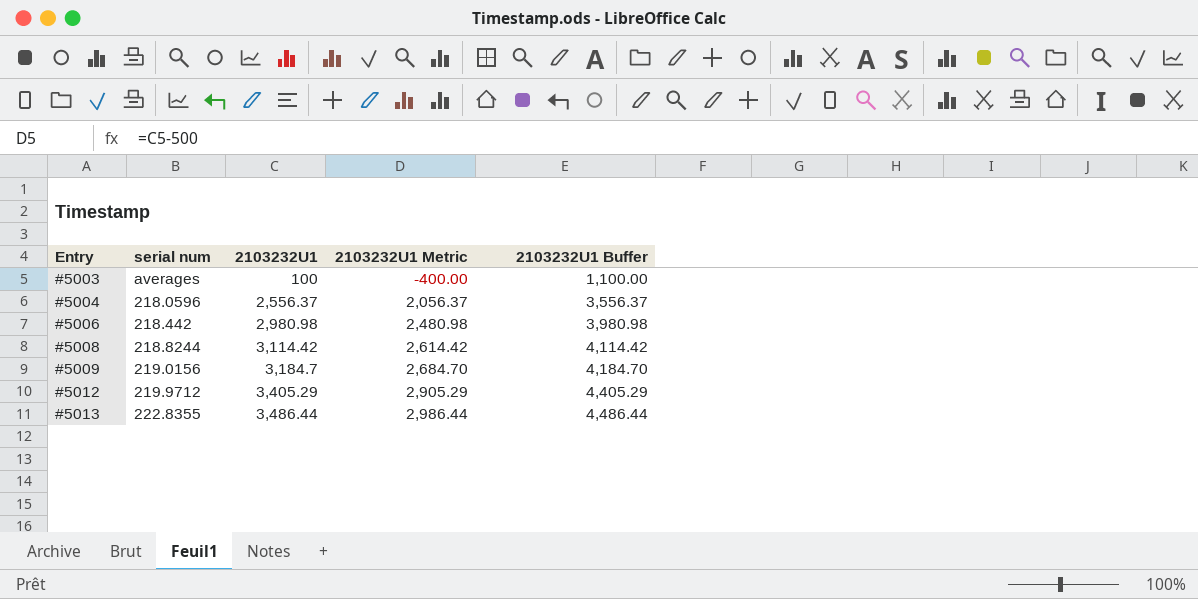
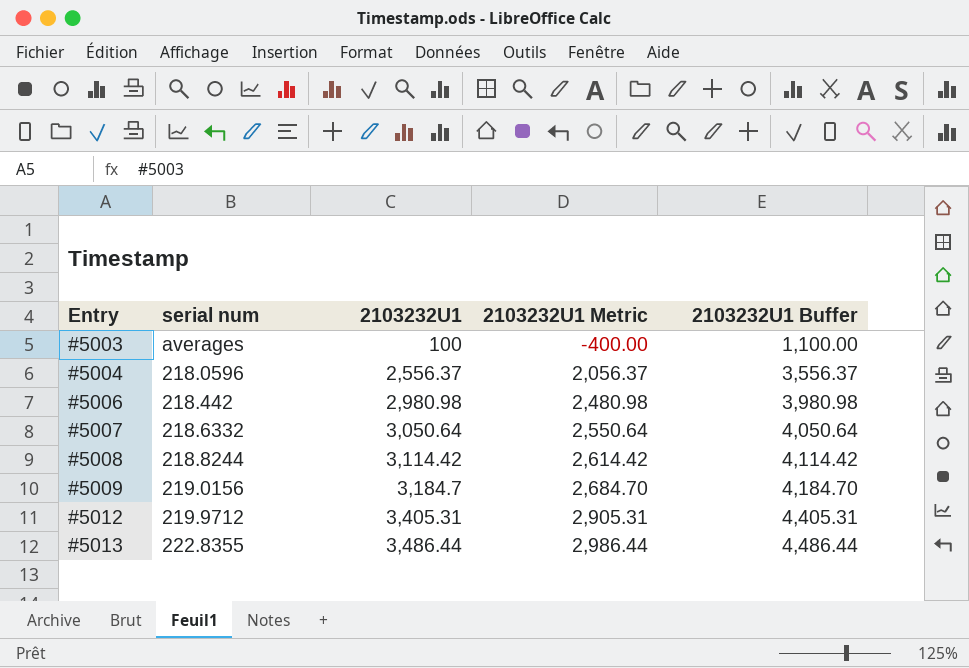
row #5007: none -> 218.6332 | 3,050.64 | 2,550.64 | 4,050.64
#5012 | 2103232U1: 3,405.29 -> 3,405.31
#5012 | 2103232U1 Metric: 2,905.29 -> 2,905.31
#5012 | 2103232U1 Buffer: 4,405.29 -> 4,405.31

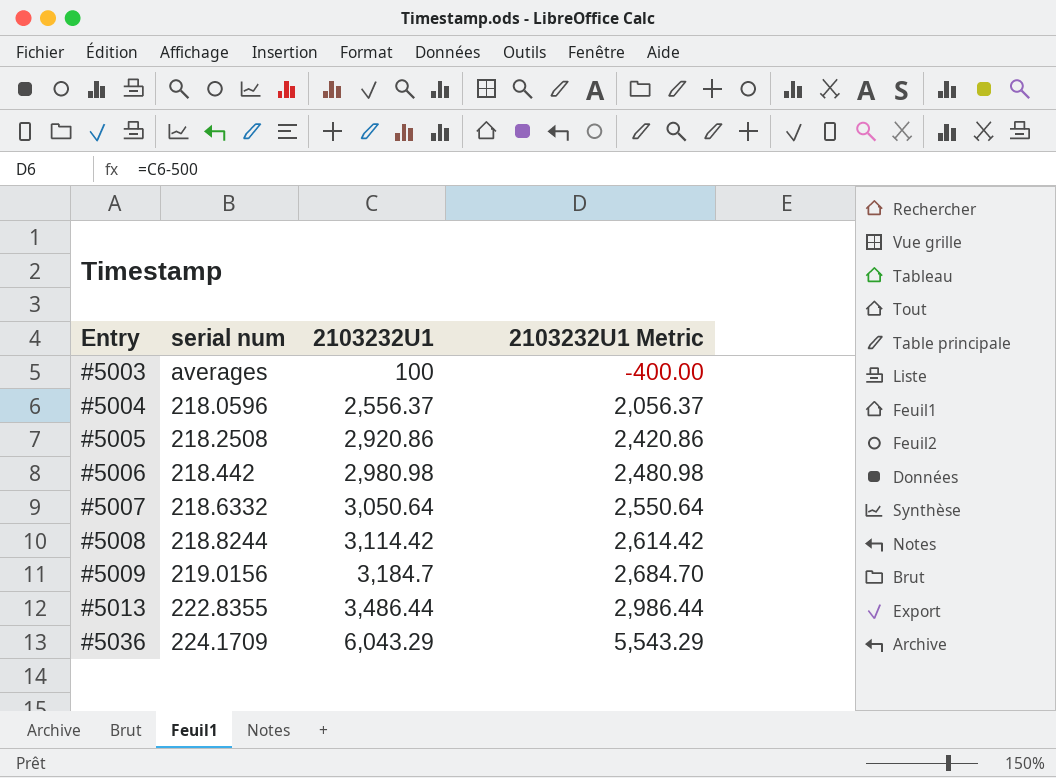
column 2103232U1 Buffer | formula: [2103232U1] + 1000 -> none
row #5012: 219.9712 | 3,405.31 | 2,905.31 | 4,405.31 -> none
row #5005: none -> 218.2508 | 2,920.86 | 2,420.86
row #5036: none -> 224.1709 | 6,043.29 | 5,543.29

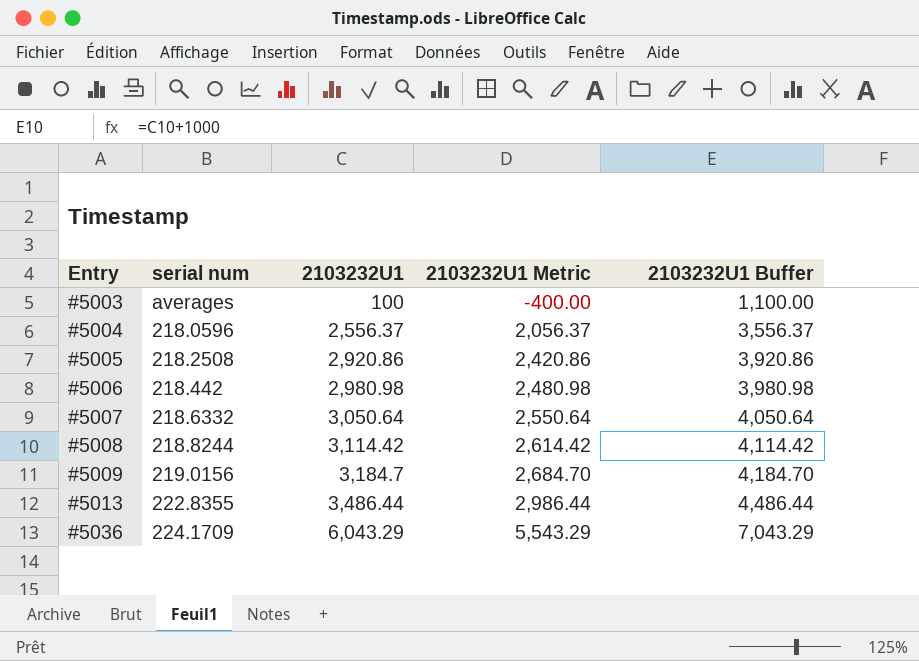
column 2103232U1 Buffer | formula: none -> [2103232U1] + 1000

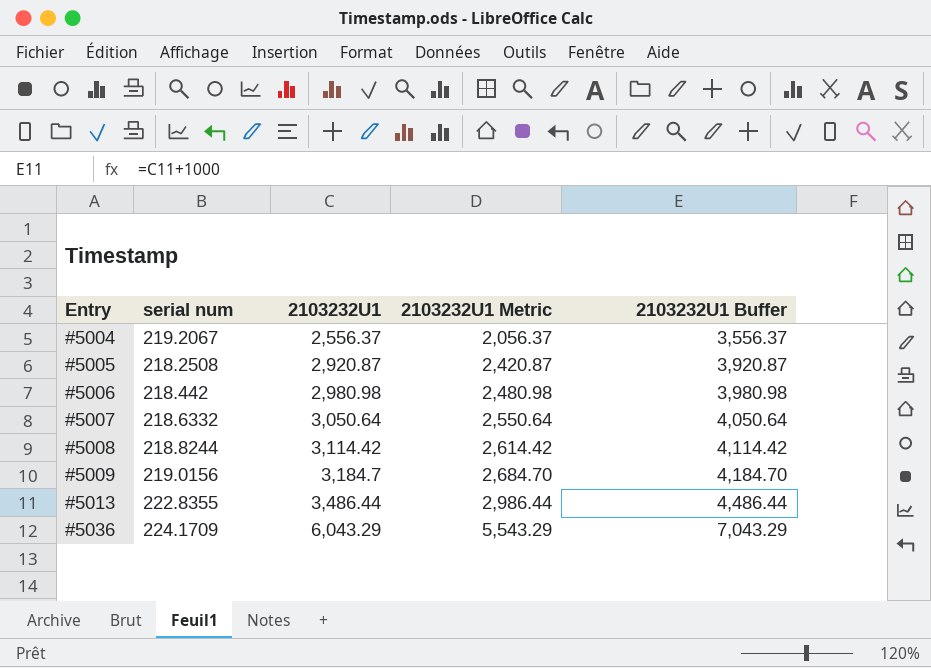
row #5003: averages | 100 | -400.00 | 1,100.00 -> none
#5004 | serial num: 218.0596 -> 219.2067
#5005 | 2103232U1: 2,920.86 -> 2,920.87
#5005 | 2103232U1 Metric: 2,420.86 -> 2,420.87
#5005 | 2103232U1 Buffer: 3,920.86 -> 3,920.87

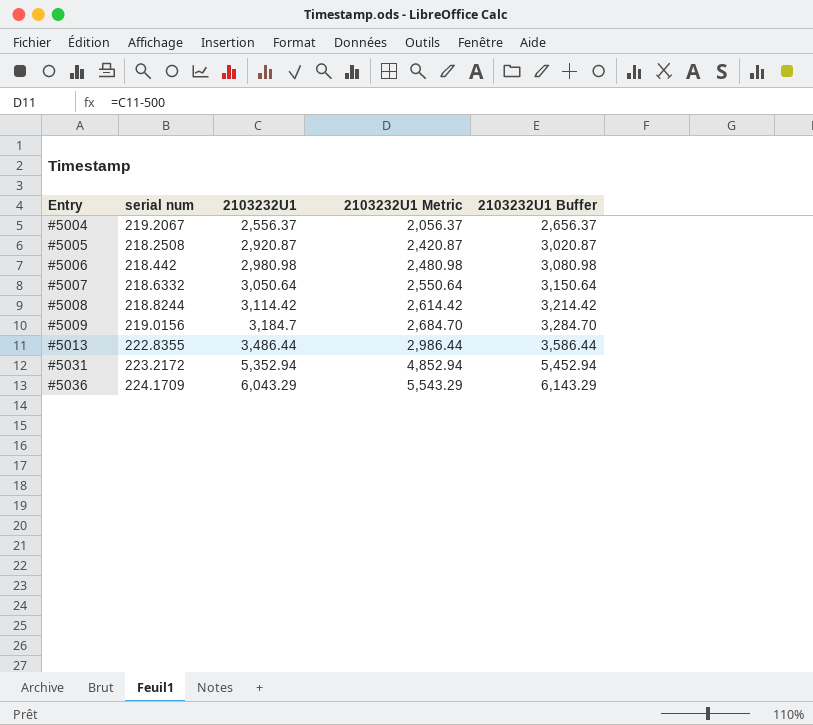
column 2103232U1 Buffer | formula: [2103232U1] + 1000 -> [2103232U1] + 100
row #5031: none -> 223.2172 | 5,352.94 | 4,852.94 | 5,452.94

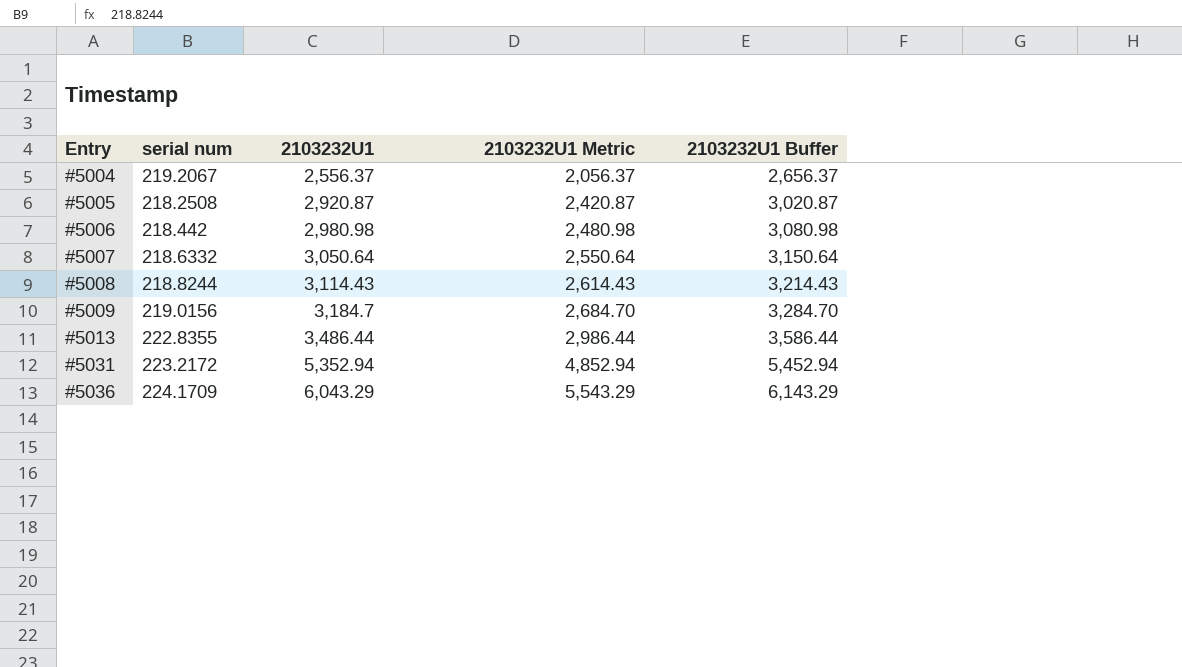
#5008 | 2103232U1: 3,114.42 -> 3,114.43
#5008 | 2103232U1 Metric: 2,614.42 -> 2,614.43
#5008 | 2103232U1 Buffer: 3,214.42 -> 3,214.43

